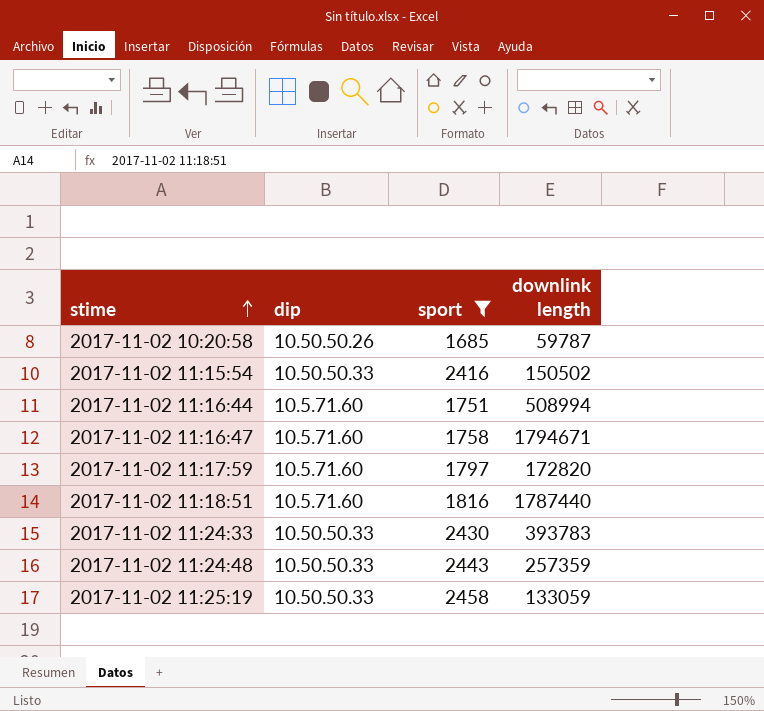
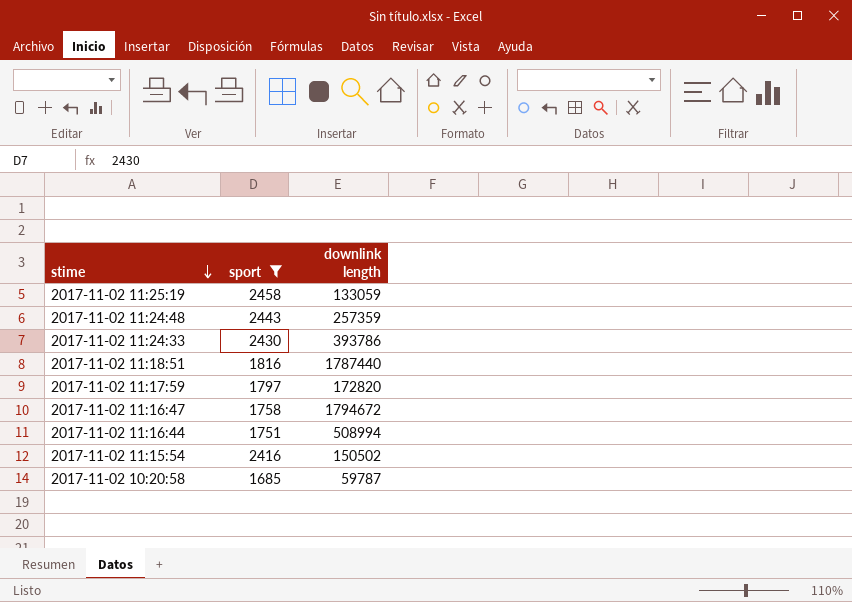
row order: stime ascending -> stime descending
column dip | position: 2 -> none
2017-11-02 11:24:33 | downlink length: 393783 -> 393786
2017-11-02 11:16:47 | downlink length: 1794671 -> 1794672

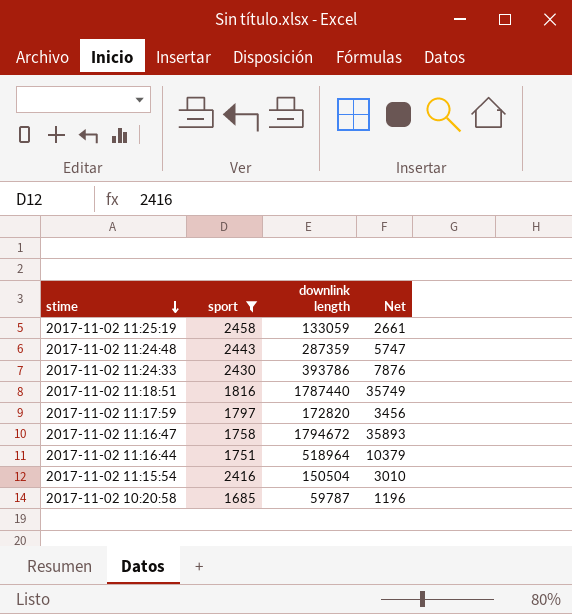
column Net | formula: none -> [downlink length] * 0.02
2017-11-02 11:24:48 | downlink length: 257359 -> 287359
2017-11-02 11:16:44 | downlink length: 508994 -> 518964
2017-11-02 11:15:54 | downlink length: 150502 -> 150504

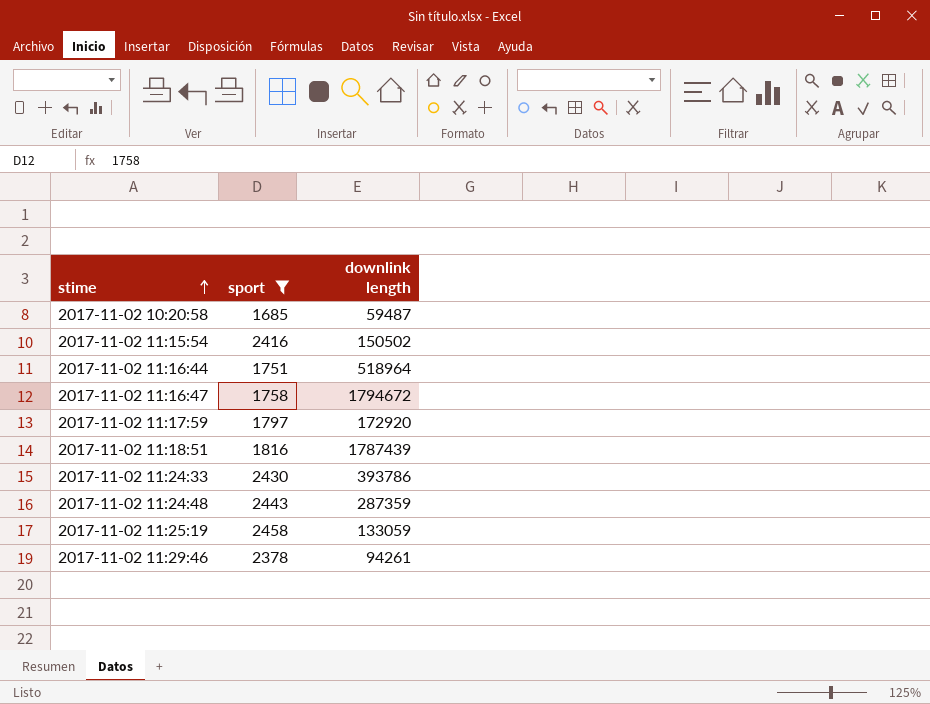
row order: stime descending -> stime ascending
column Net | formula: [downlink length] * 0.02 -> none
2017-11-02 10:20:58 | downlink length: 59787 -> 59487
2017-11-02 11:15:54 | downlink length: 150504 -> 150502
2017-11-02 11:17:59 | downlink length: 172820 -> 172920
2017-11-02 11:18:51 | downlink length: 1787440 -> 1787439
row 2017-11-02 11:29:46: none -> 2378 | 94261

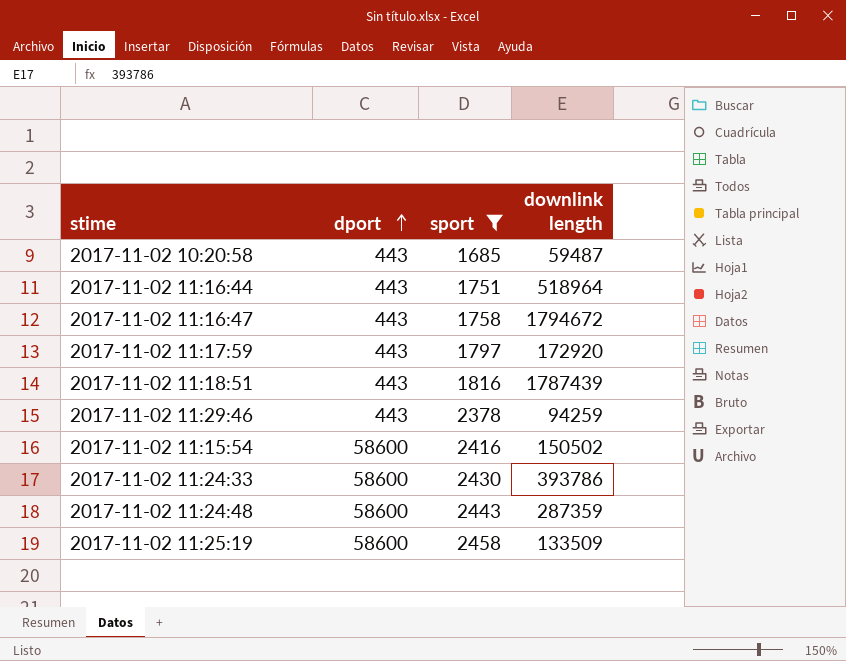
row order: stime ascending -> dport ascending
column dport | position: none -> 2
2017-11-02 11:29:46 | downlink length: 94261 -> 94259
2017-11-02 11:25:19 | downlink length: 133059 -> 133509

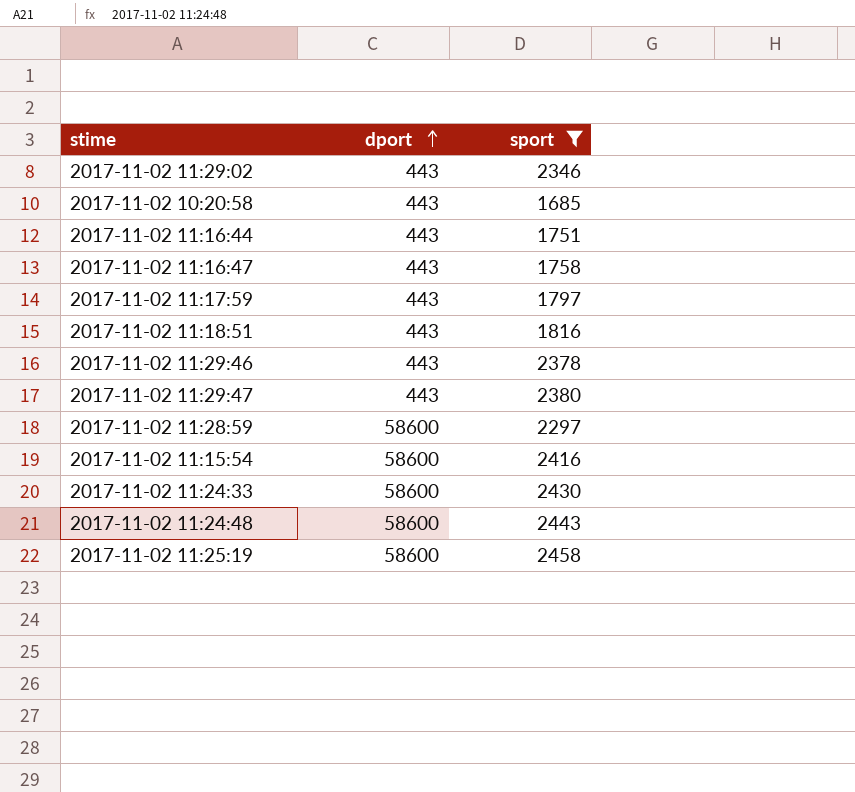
column downlink length | position: 4 -> none
row 2017-11-02 11:29:02: none -> 443 | 2346
row 2017-11-02 11:29:47: none -> 443 | 2380
row 2017-11-02 11:28:59: none -> 58600 | 2297

